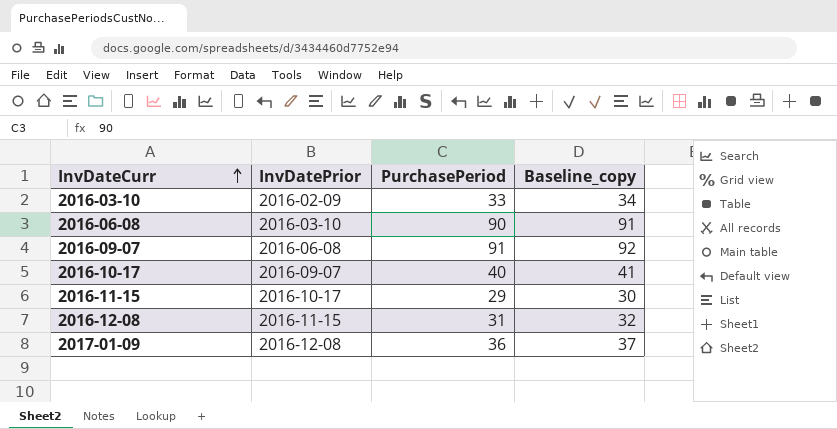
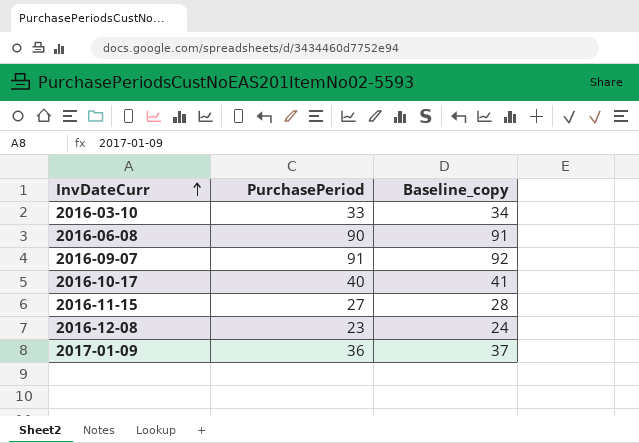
column InvDatePrior | position: 2 -> none
2016-11-15 | PurchasePeriod: 29 -> 27
2016-11-15 | Baseline_copy: 30 -> 28
2016-12-08 | PurchasePeriod: 31 -> 23
2016-12-08 | Baseline_copy: 32 -> 24

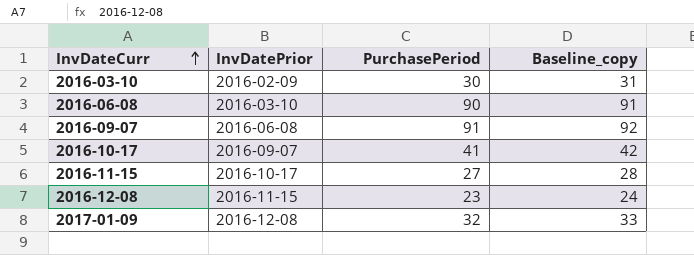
column InvDatePrior | position: none -> 2
2016-03-10 | PurchasePeriod: 33 -> 30
2016-03-10 | Baseline_copy: 34 -> 31
2016-10-17 | PurchasePeriod: 40 -> 41
2016-10-17 | Baseline_copy: 41 -> 42
2017-01-09 | PurchasePeriod: 36 -> 32
2017-01-09 | Baseline_copy: 37 -> 33

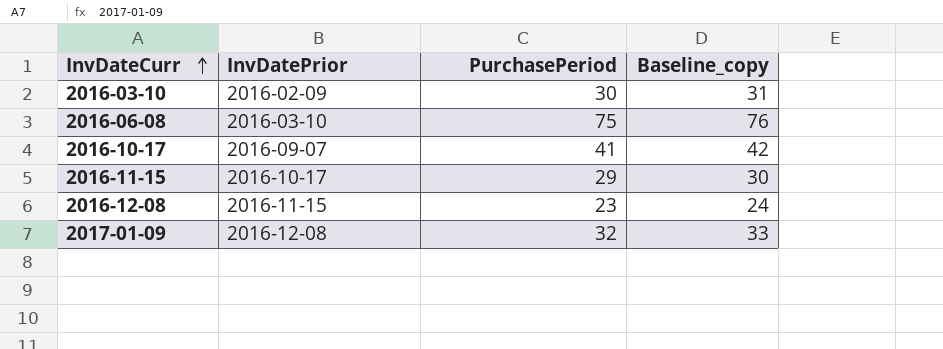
row 2016-09-07: 2016-06-08 | 91 | 92 -> none
2016-06-08 | PurchasePeriod: 90 -> 75
2016-06-08 | Baseline_copy: 91 -> 76
2016-11-15 | PurchasePeriod: 27 -> 29
2016-11-15 | Baseline_copy: 28 -> 30

